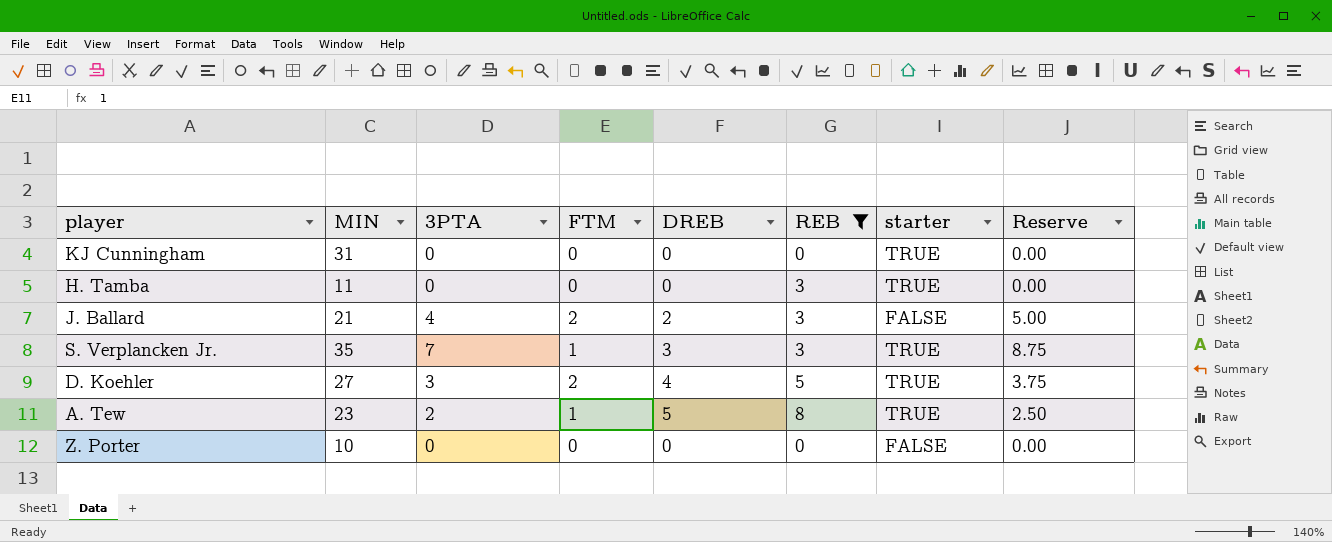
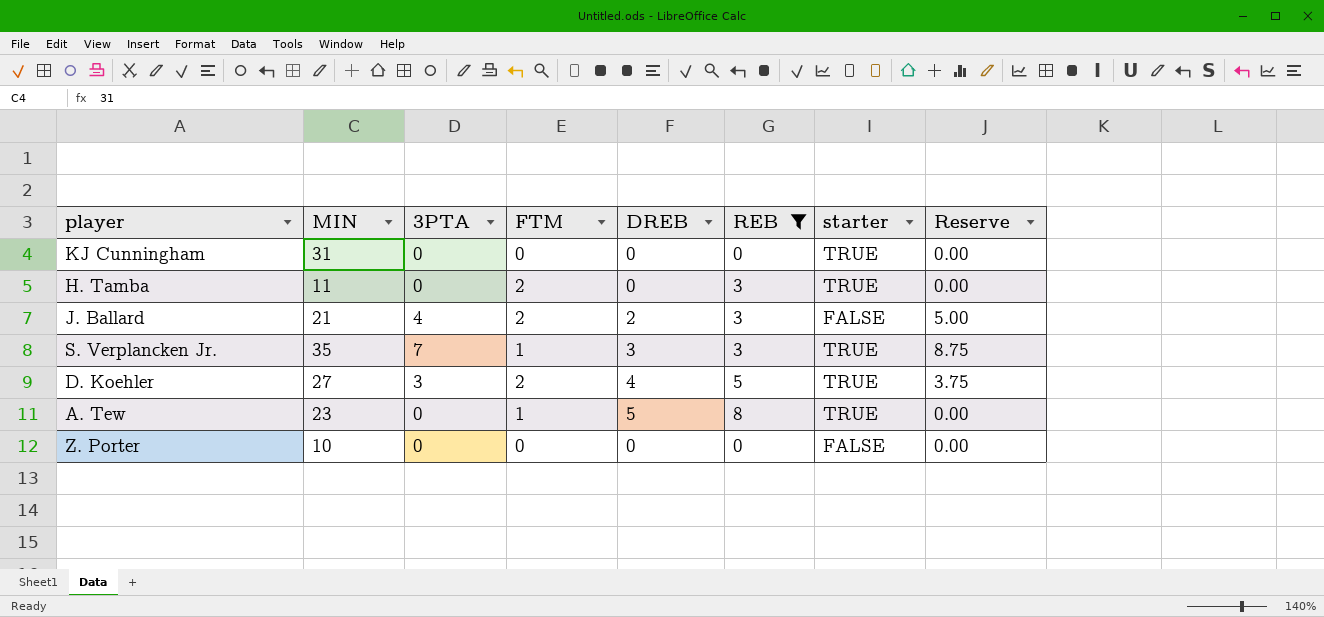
H. Tamba | FTM: 0 -> 2
A. Tew | 3PTA: 2 -> 0
A. Tew | Reserve: 2.50 -> 0.00

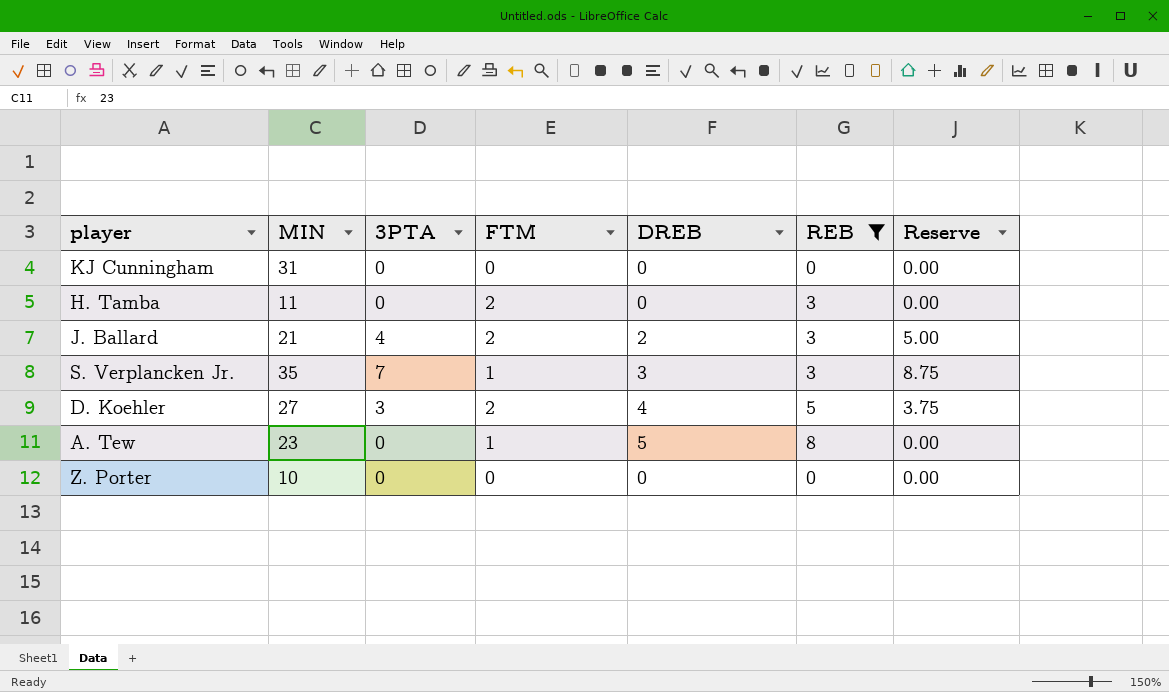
column starter | position: 7 -> none

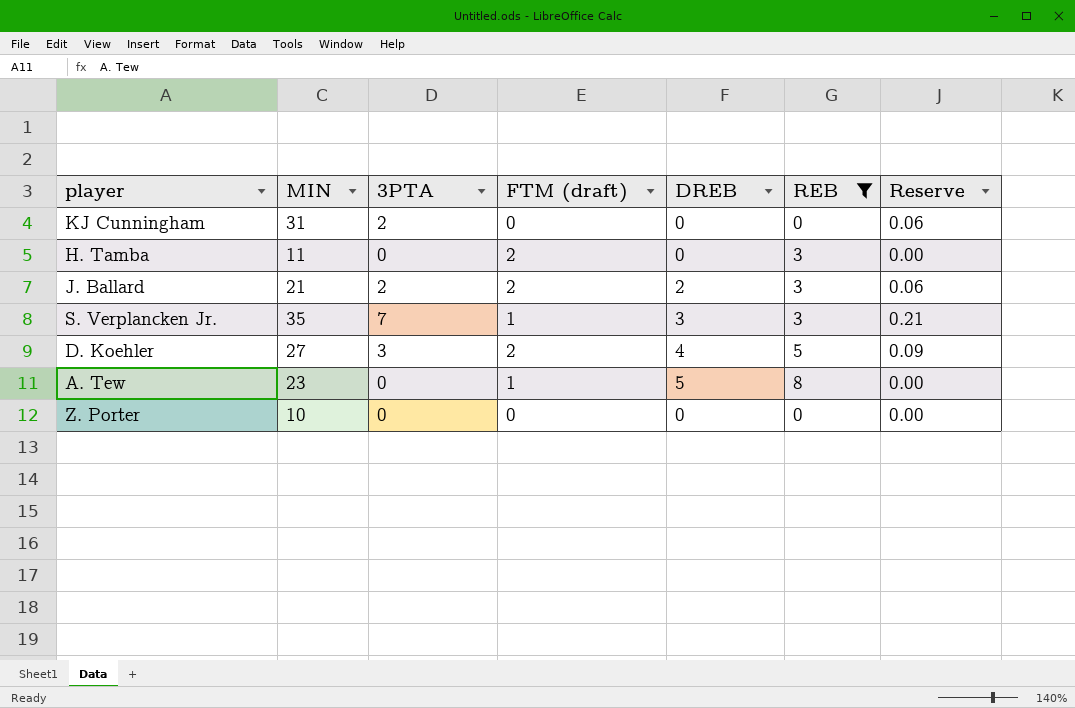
column name: FTM -> FTM (draft)
column Reserve | formula: [3PTA] * 1.25 -> [3PTA] * 0.03
KJ Cunningham | 3PTA: 0 -> 2
J. Ballard | 3PTA: 4 -> 2

